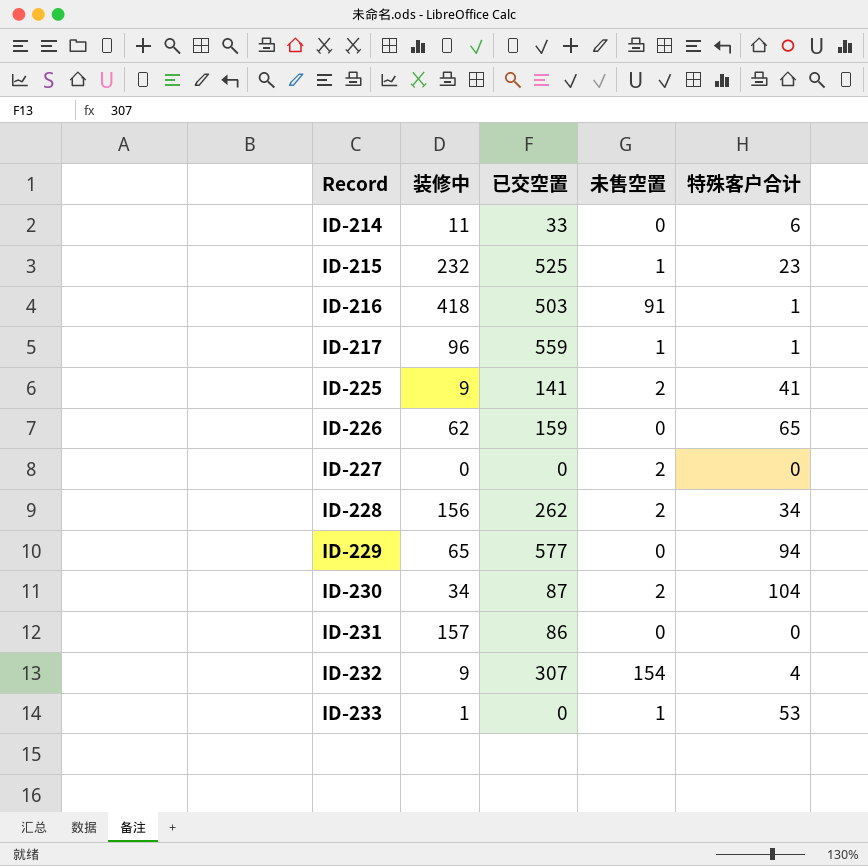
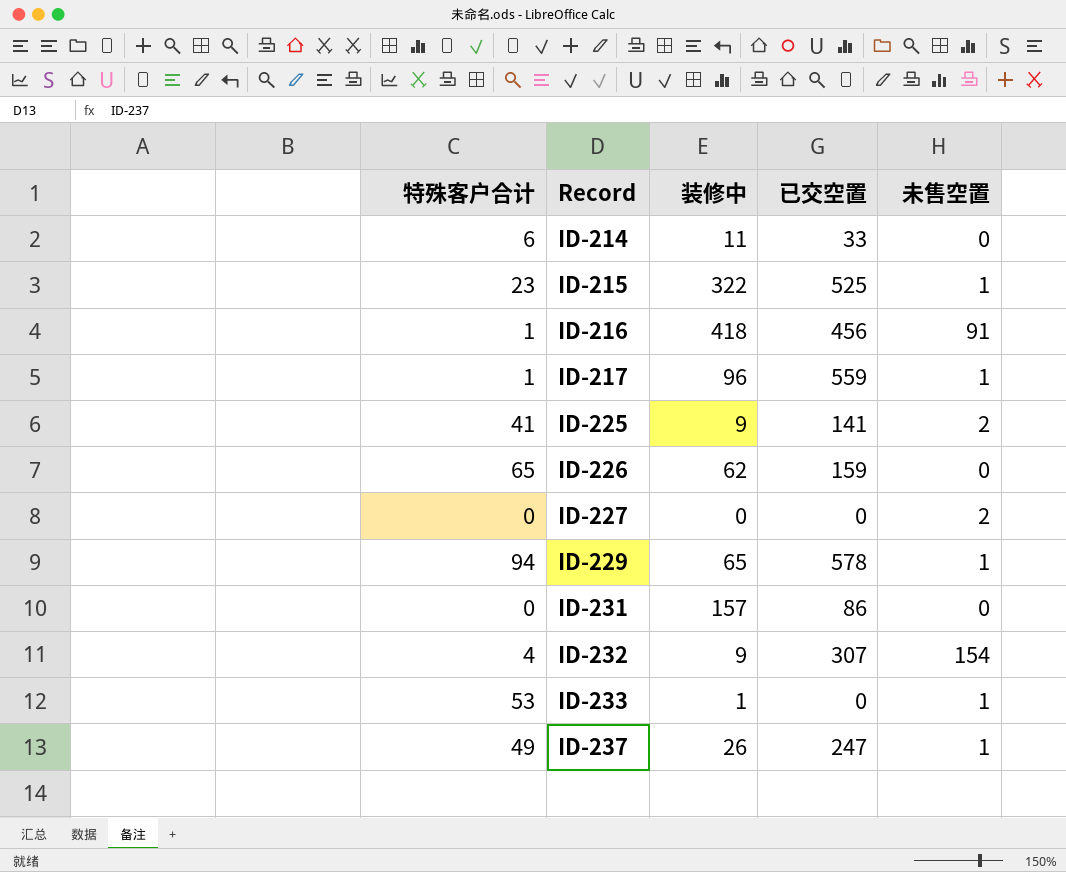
column 特殊客户合计 | position: 5 -> 1
row ID-228: 156 | 262 | 2 | 34 -> none
row ID-230: 34 | 87 | 2 | 104 -> none
ID-215 | 装修中: 232 -> 322
ID-216 | 已交空置: 503 -> 456
ID-229 | 已交空置: 577 -> 578
ID-229 | 未售空置: 0 -> 1
row ID-237: none -> 49 | 26 | 247 | 1

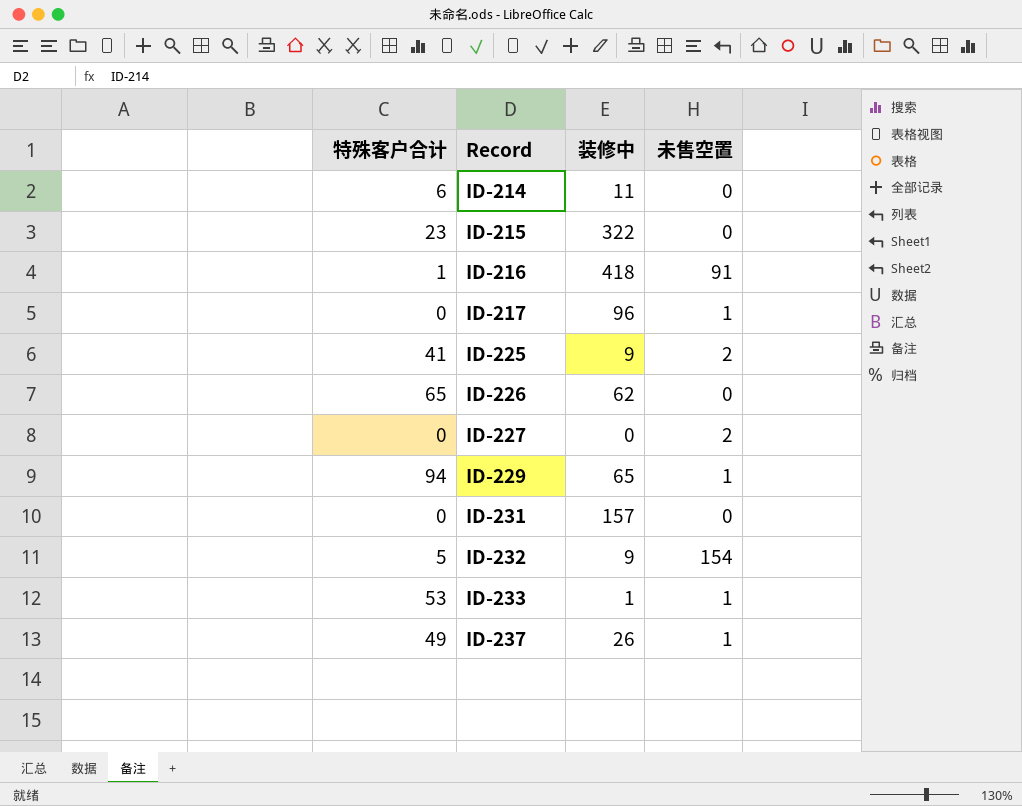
column 已交空置 | position: 4 -> none
ID-215 | 未售空置: 1 -> 0
ID-217 | 特殊客户合计: 1 -> 0
ID-232 | 特殊客户合计: 4 -> 5

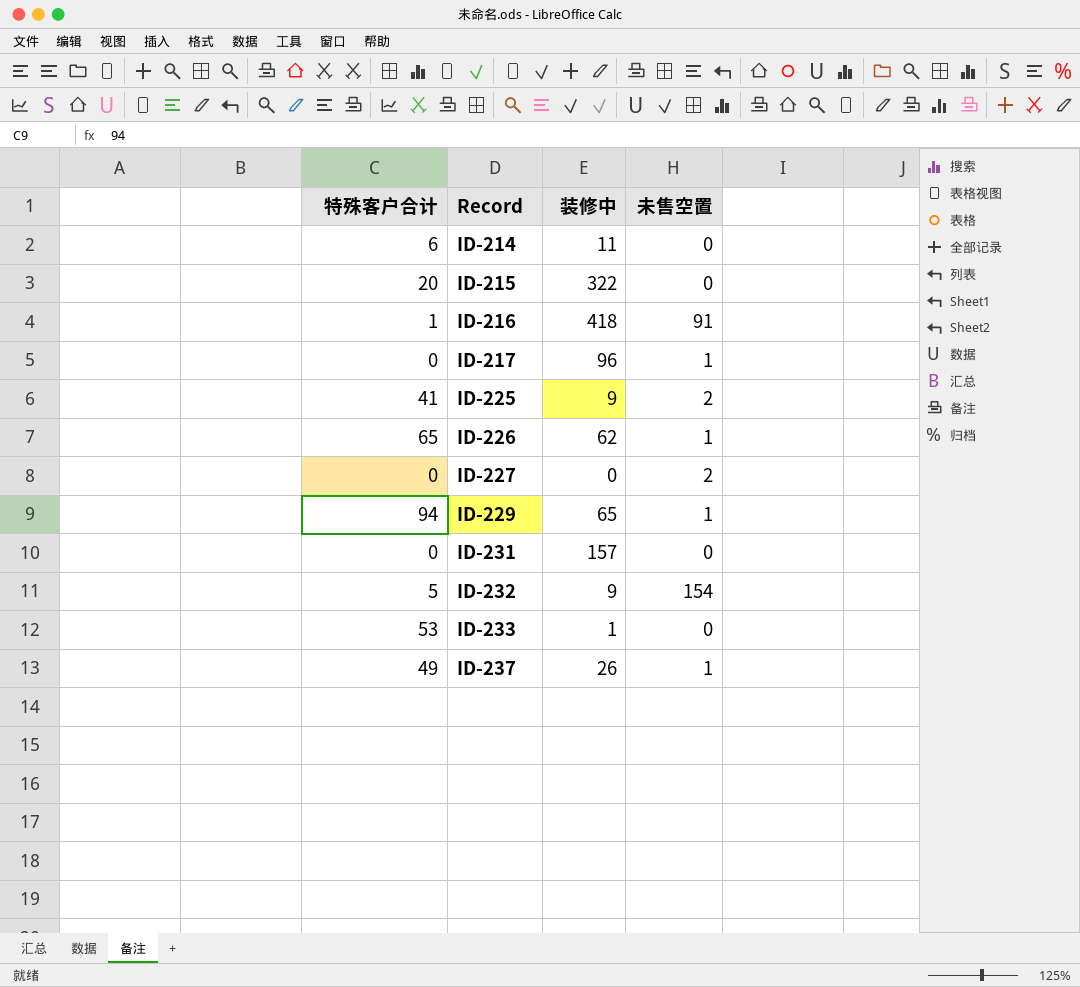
ID-215 | 特殊客户合计: 23 -> 20
ID-226 | 未售空置: 0 -> 1
ID-233 | 未售空置: 1 -> 0

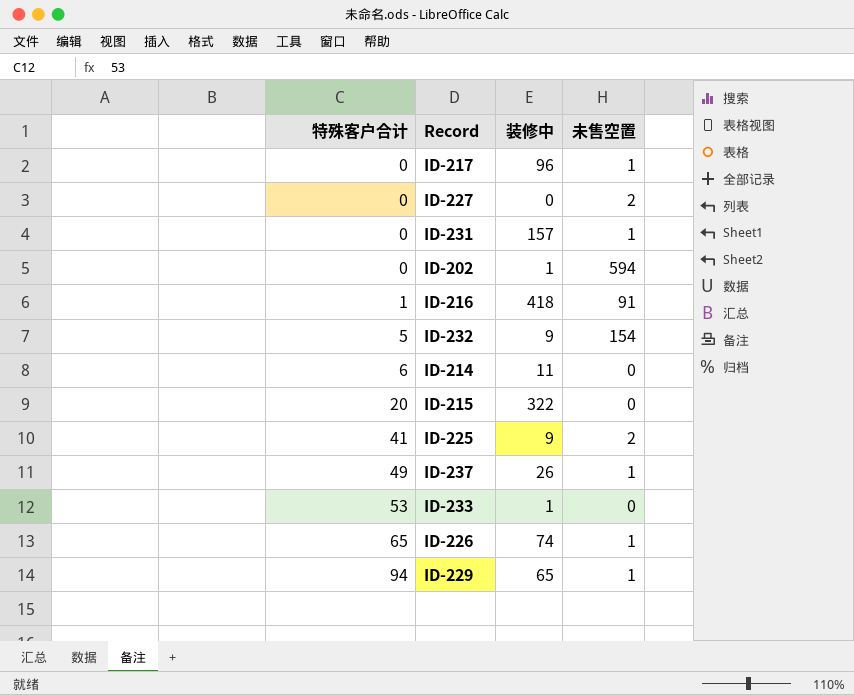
row order: Record ascending -> 特殊客户合计 ascending
ID-231 | 未售空置: 0 -> 1
row ID-202: none -> 0 | 1 | 594
ID-226 | 装修中: 62 -> 74

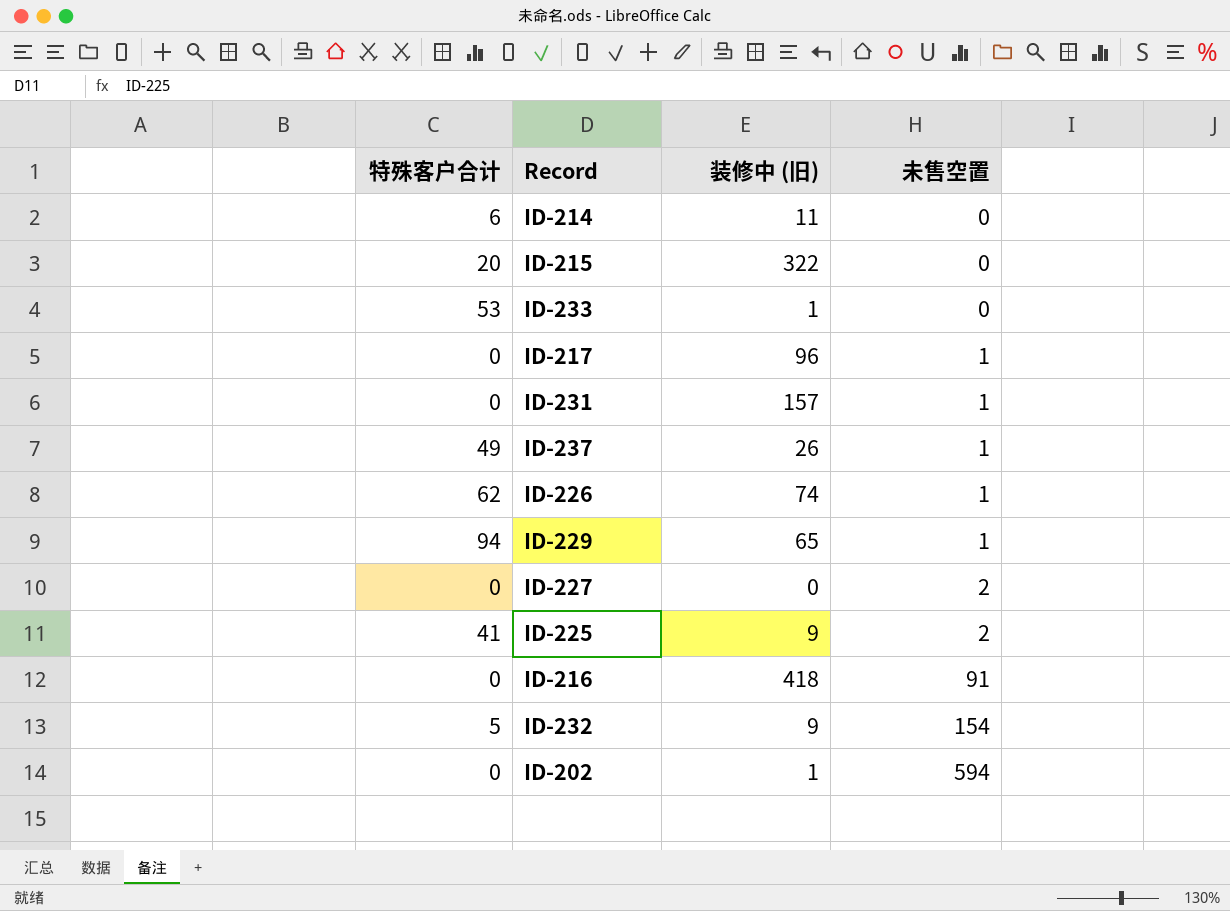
row order: 特殊客户合计 ascending -> 未售空置 ascending
column name: 装修中 -> 装修中 (旧)
ID-226 | 特殊客户合计: 65 -> 62
ID-216 | 特殊客户合计: 1 -> 0

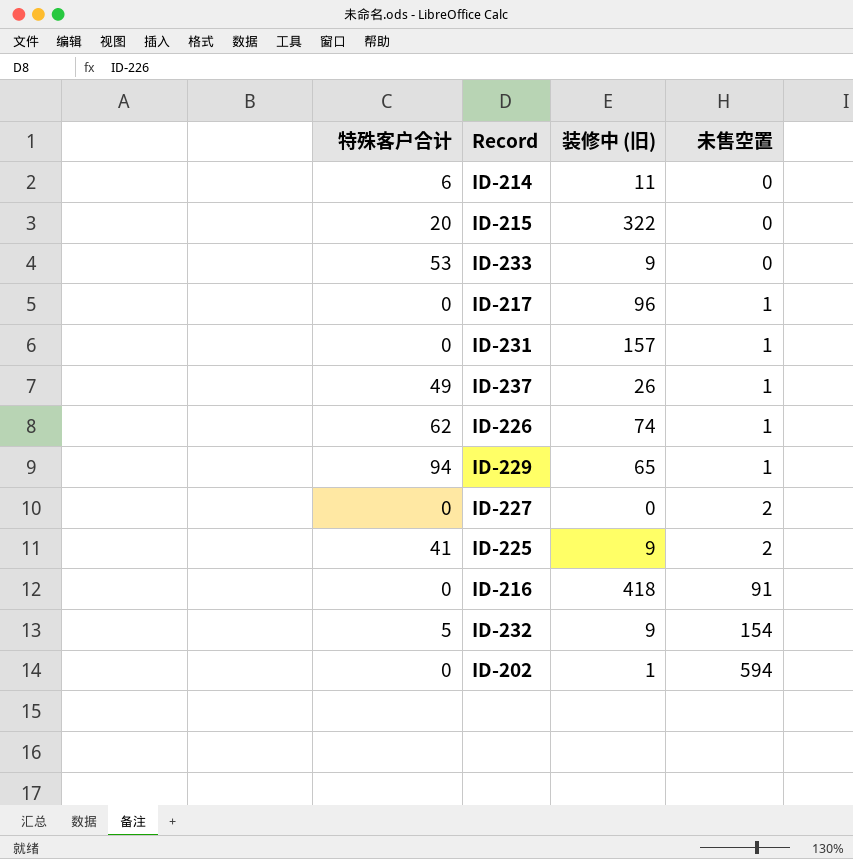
ID-233 | 装修中 (旧): 1 -> 9

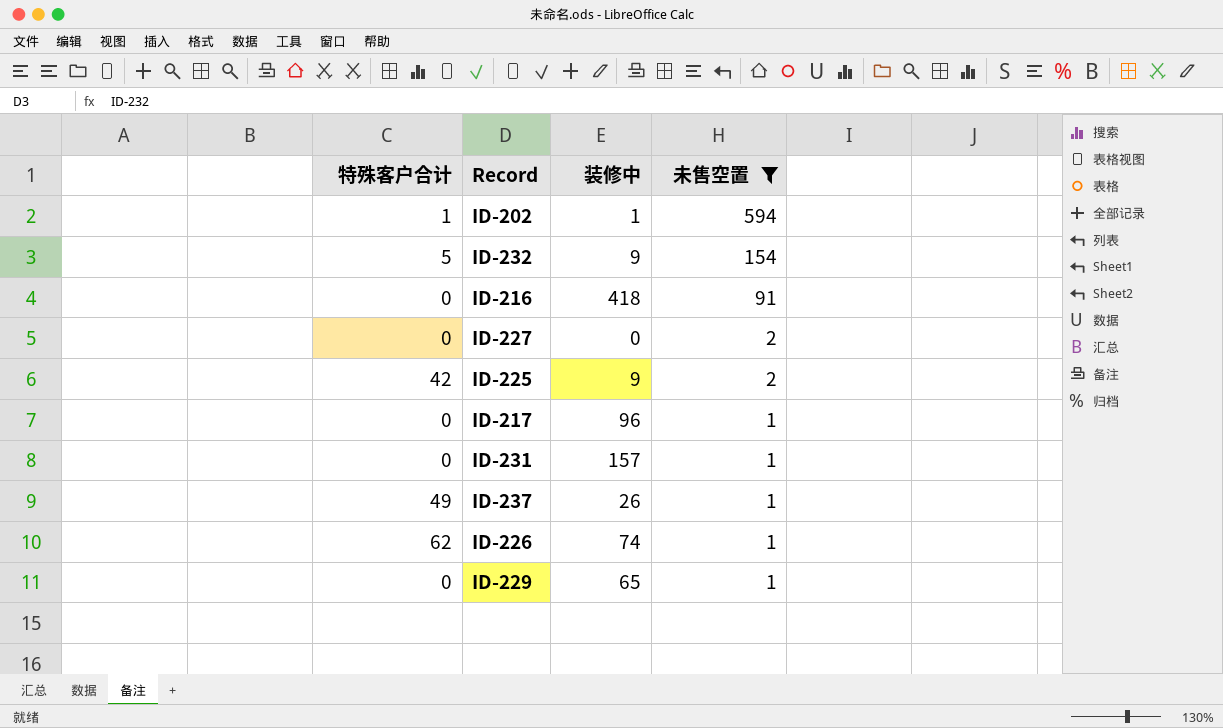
filter: none -> 未售空置 != 0
row order: 未售空置 ascending -> 未售空置 descending
column name: 装修中 (旧) -> 装修中
ID-202 | 特殊客户合计: 0 -> 1
ID-225 | 特殊客户合计: 41 -> 42
ID-229 | 特殊客户合计: 94 -> 0

